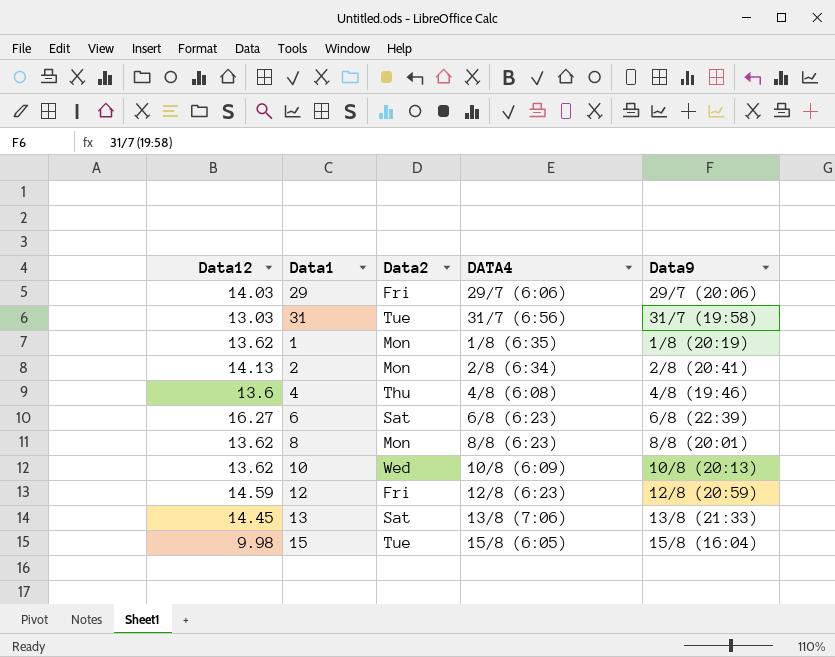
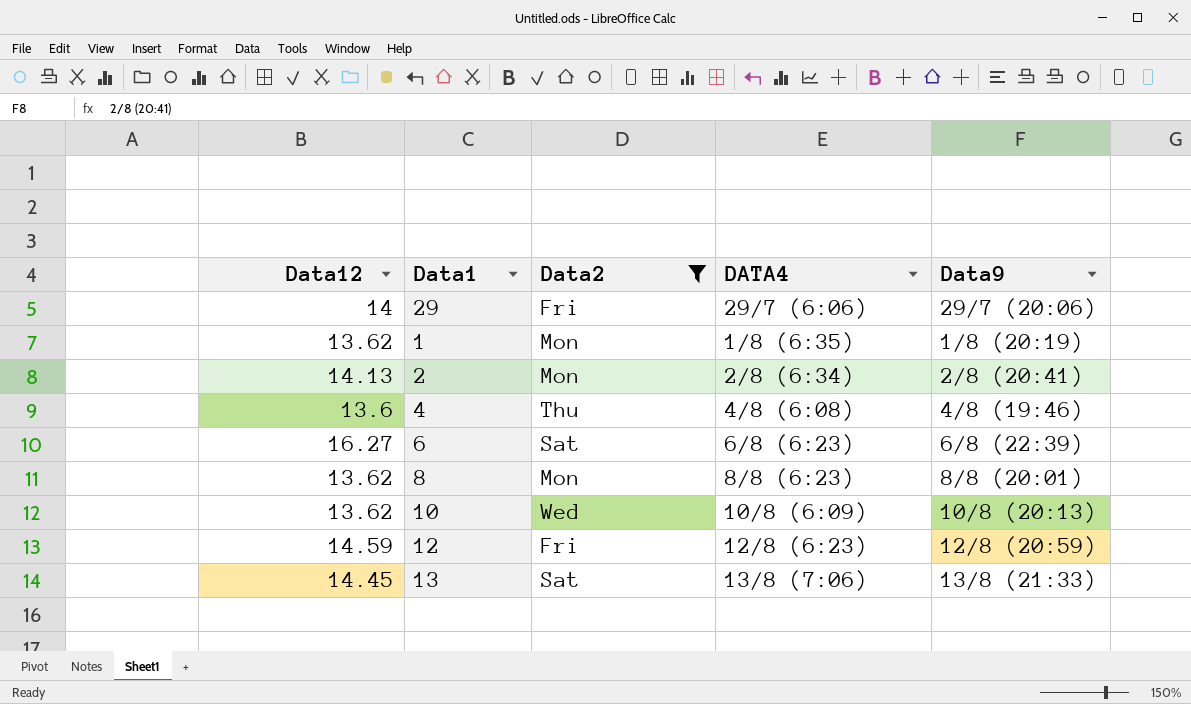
filter: none -> Data2 != Tue
29 | Data12: 14.03 -> 14

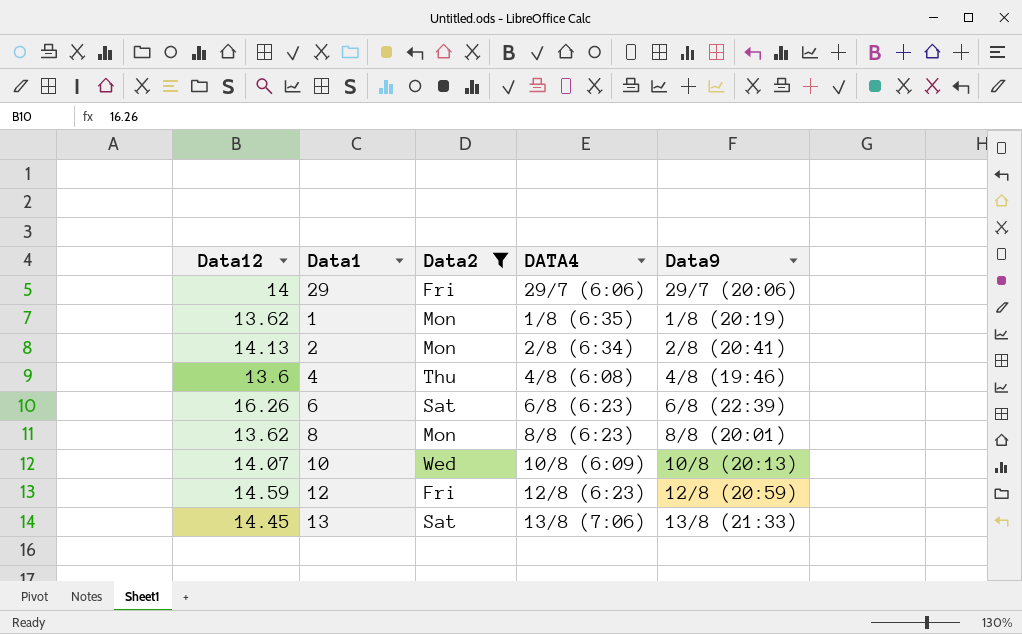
6 | Data12: 16.27 -> 16.26
10 | Data12: 13.62 -> 14.07

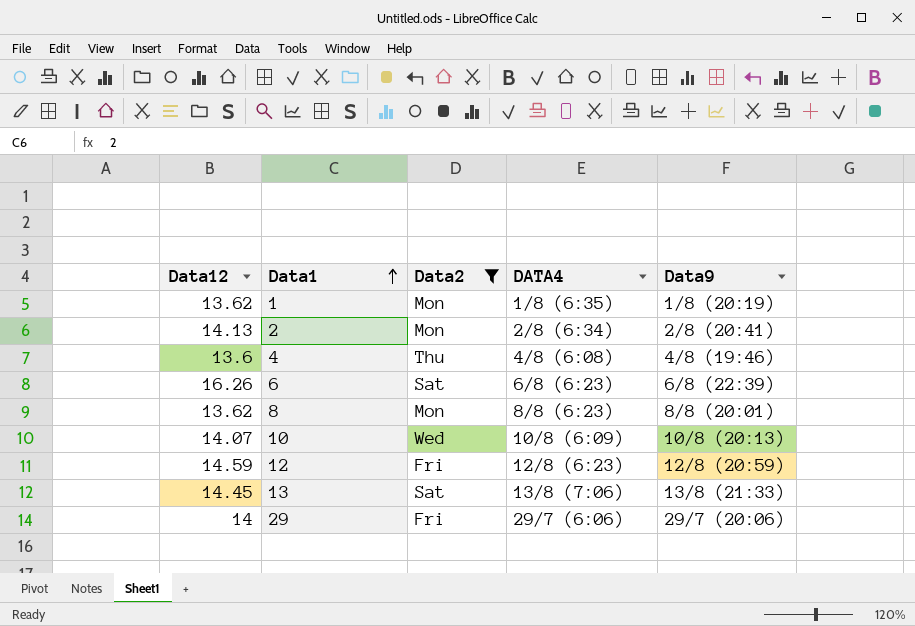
row order: none -> Data1 ascending

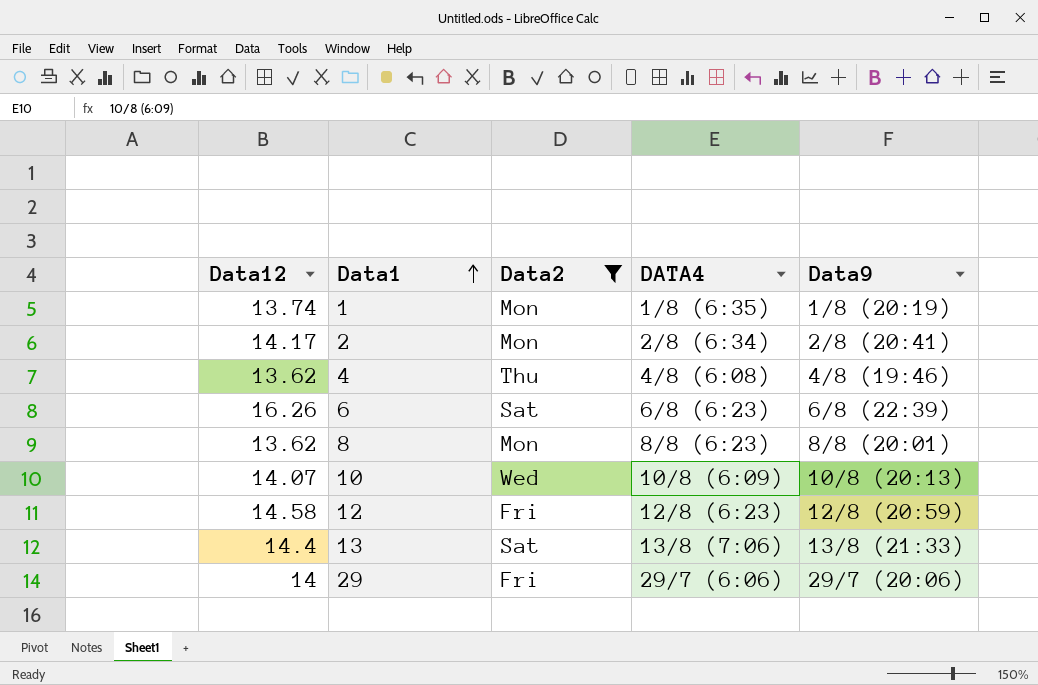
1 | Data12: 13.62 -> 13.74
2 | Data12: 14.13 -> 14.17
4 | Data12: 13.6 -> 13.62
12 | Data12: 14.59 -> 14.58
13 | Data12: 14.45 -> 14.4

